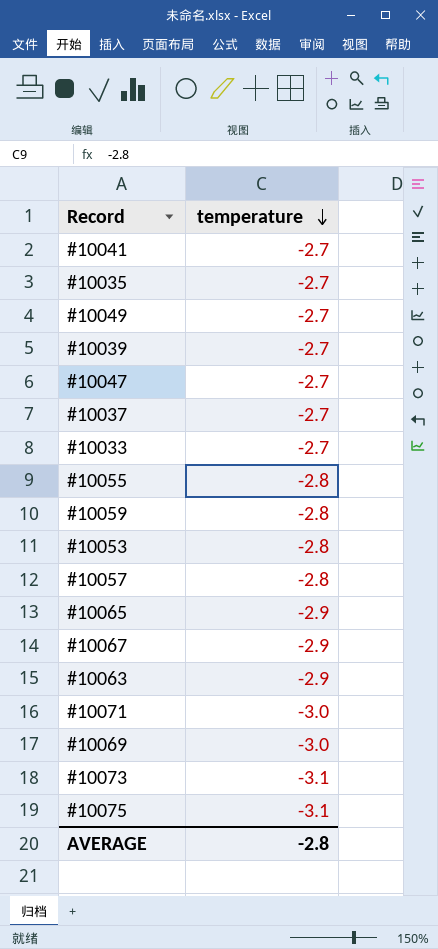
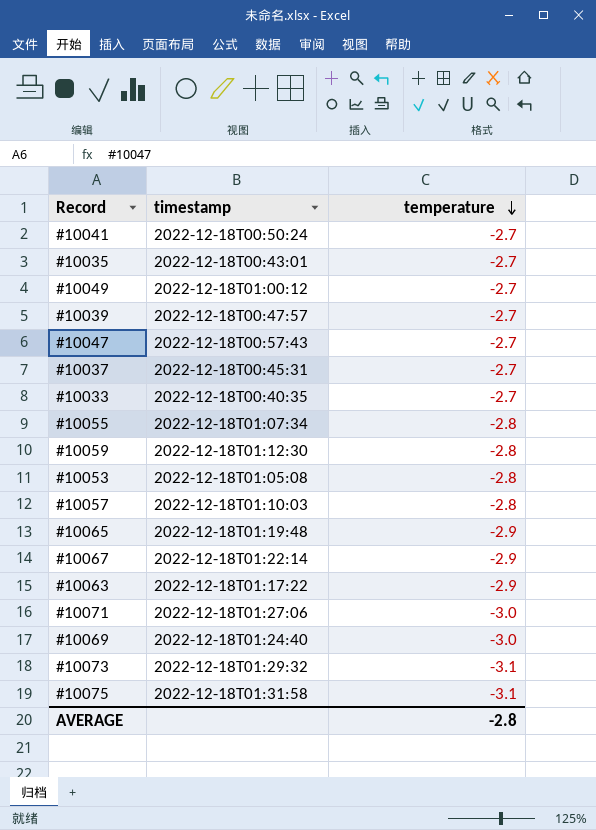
column timestamp | position: none -> 2

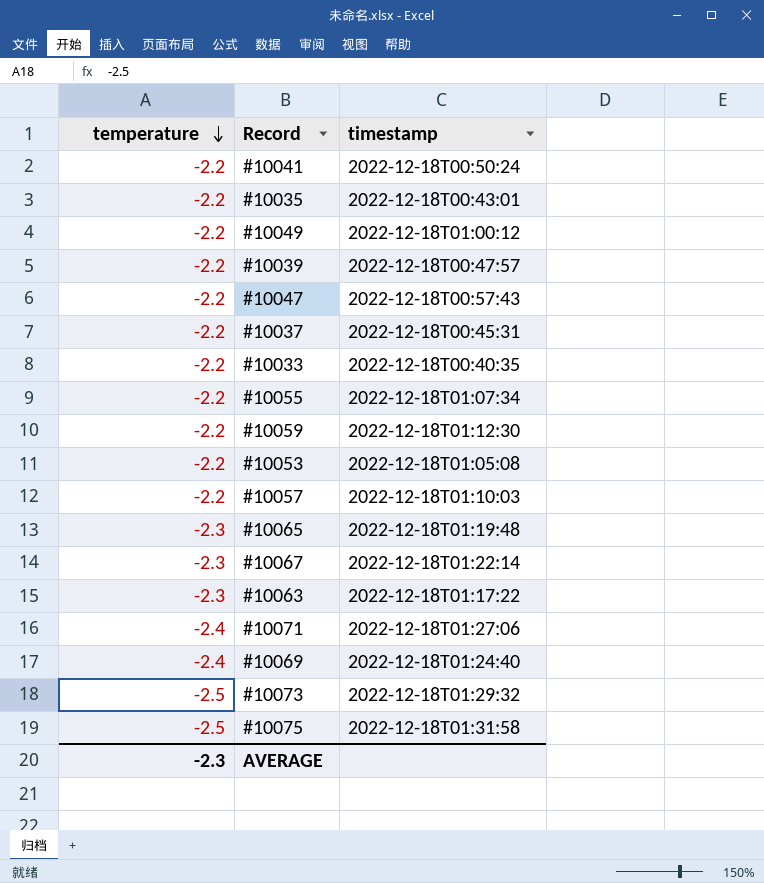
column temperature | position: 3 -> 1
#10041 | temperature: -2.7 -> -2.2
#10035 | temperature: -2.7 -> -2.2
#10049 | temperature: -2.7 -> -2.2
#10039 | temperature: -2.7 -> -2.2
#10047 | temperature: -2.7 -> -2.2
#10037 | temperature: -2.7 -> -2.2
#10033 | temperature: -2.7 -> -2.2
#10055 | temperature: -2.8 -> -2.2
#10059 | temperature: -2.8 -> -2.2
#10053 | temperature: -2.8 -> -2.2
#10057 | temperature: -2.8 -> -2.2
#10065 | temperature: -2.9 -> -2.3
#10067 | temperature: -2.9 -> -2.3
#10063 | temperature: -2.9 -> -2.3
#10071 | temperature: -3.0 -> -2.4
#10069 | temperature: -3.0 -> -2.4
#10073 | temperature: -3.1 -> -2.5
#10075 | temperature: -3.1 -> -2.5
AVERAGE | temperature: -2.8 -> -2.3

